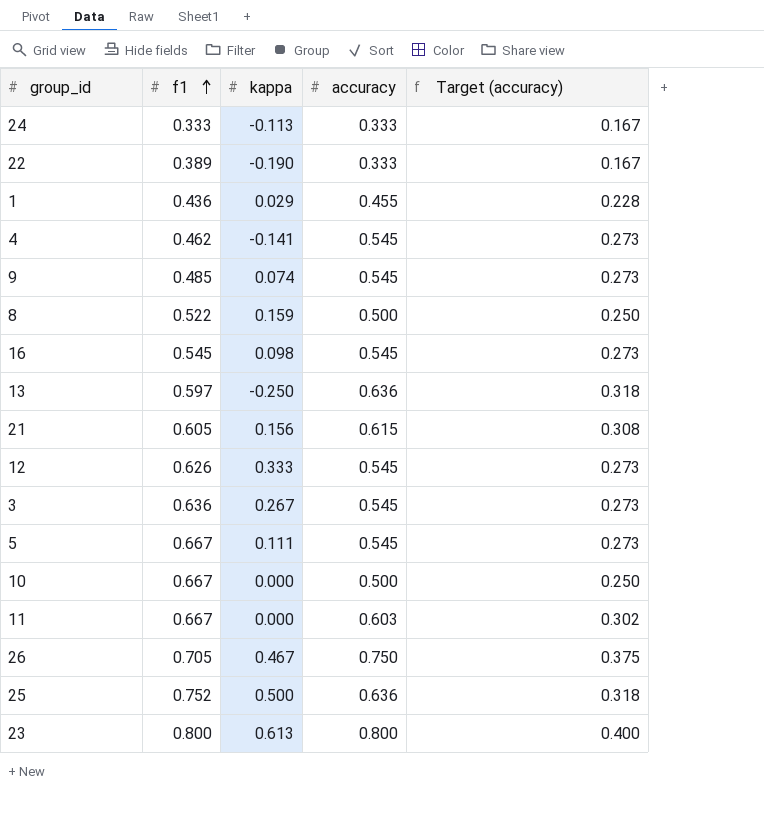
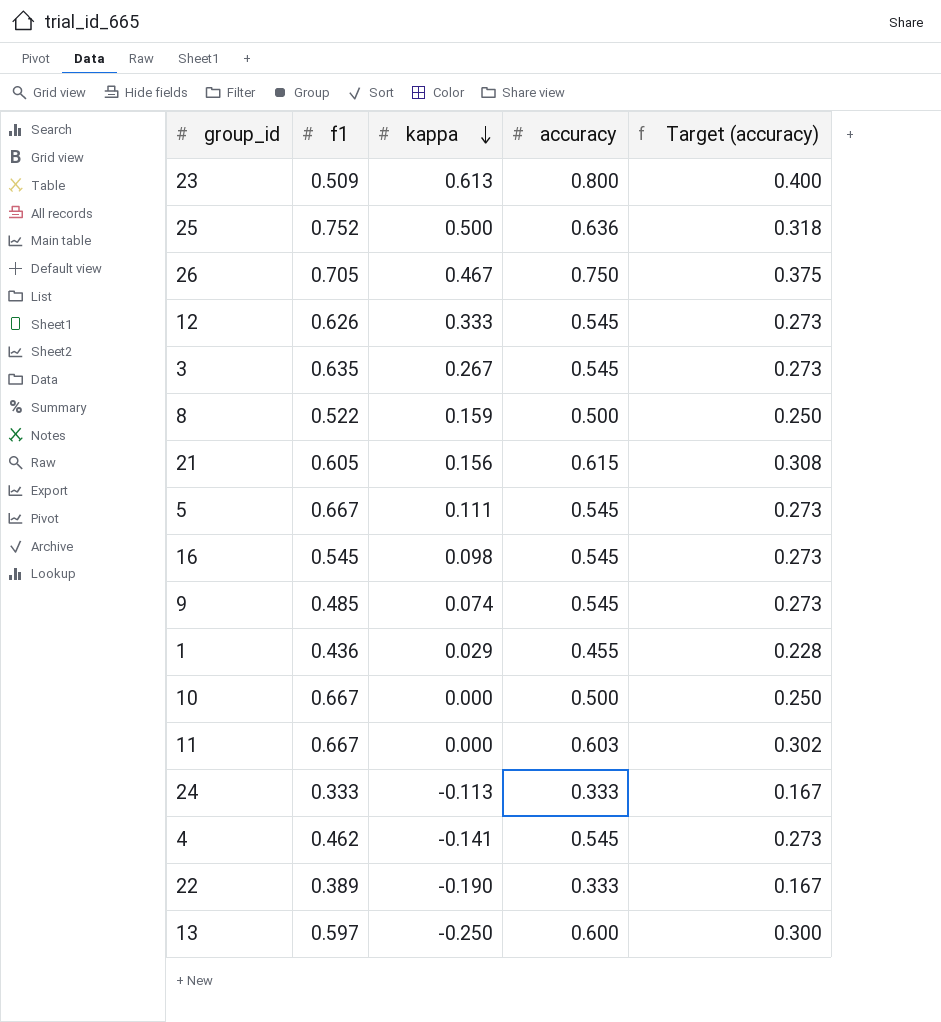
row order: f1 ascending -> kappa descending
23 | f1: 0.800 -> 0.509
3 | f1: 0.636 -> 0.635
13 | accuracy: 0.636 -> 0.600
13 | Target (accuracy): 0.318 -> 0.300

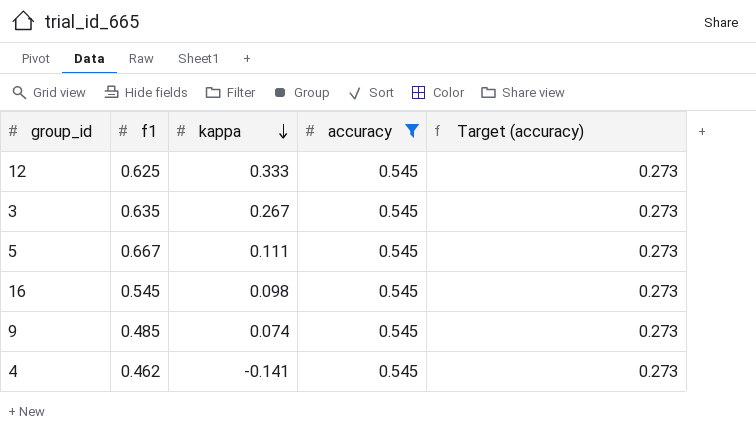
filter: none -> accuracy = 0.545
12 | f1: 0.626 -> 0.625

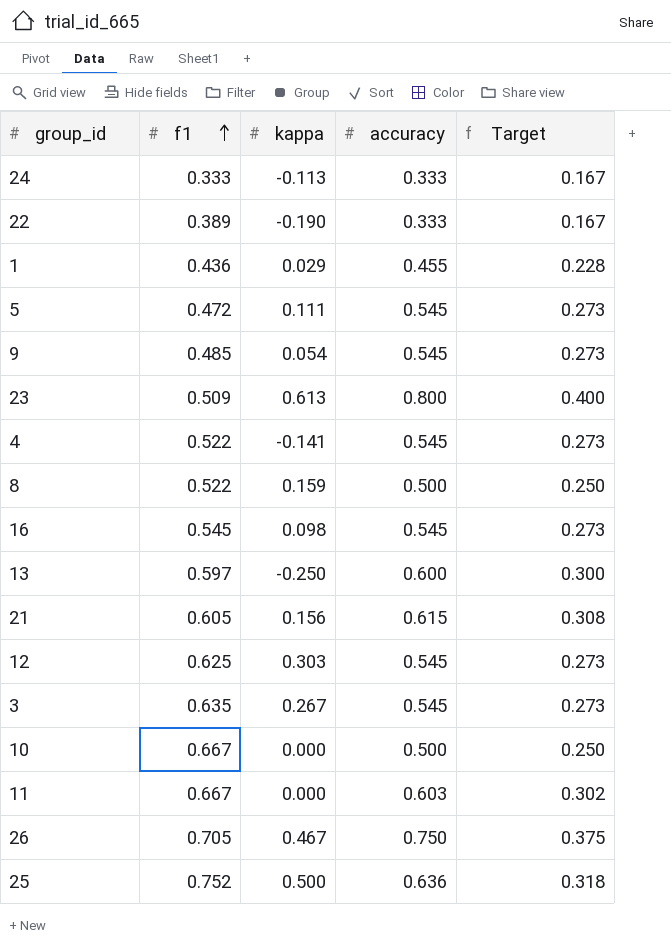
filter: accuracy = 0.545 -> none
row order: kappa descending -> f1 ascending
column name: Target (accuracy) -> Target
5 | f1: 0.667 -> 0.472
9 | kappa: 0.074 -> 0.054
4 | f1: 0.462 -> 0.522
12 | kappa: 0.333 -> 0.303

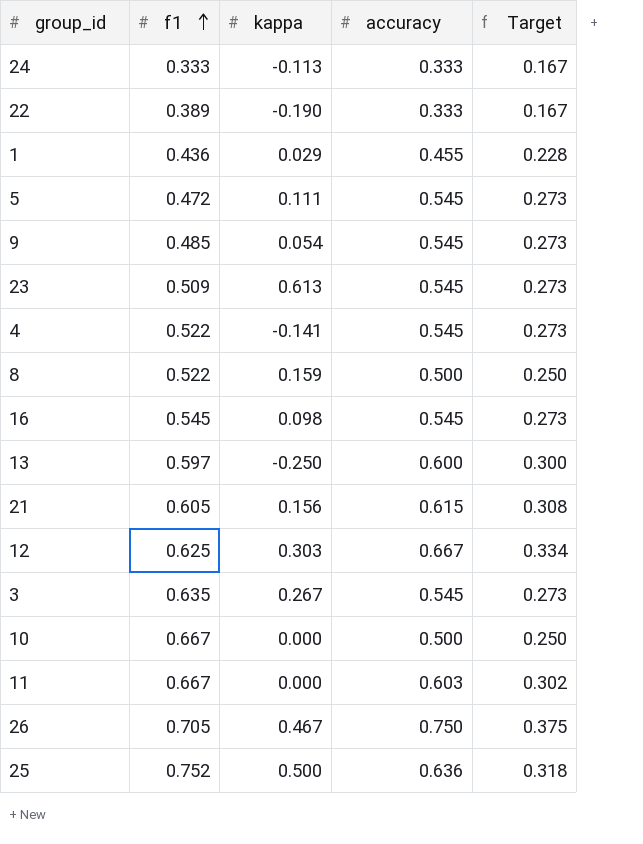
23 | accuracy: 0.800 -> 0.545
23 | Target: 0.400 -> 0.273
12 | accuracy: 0.545 -> 0.667
12 | Target: 0.273 -> 0.334

